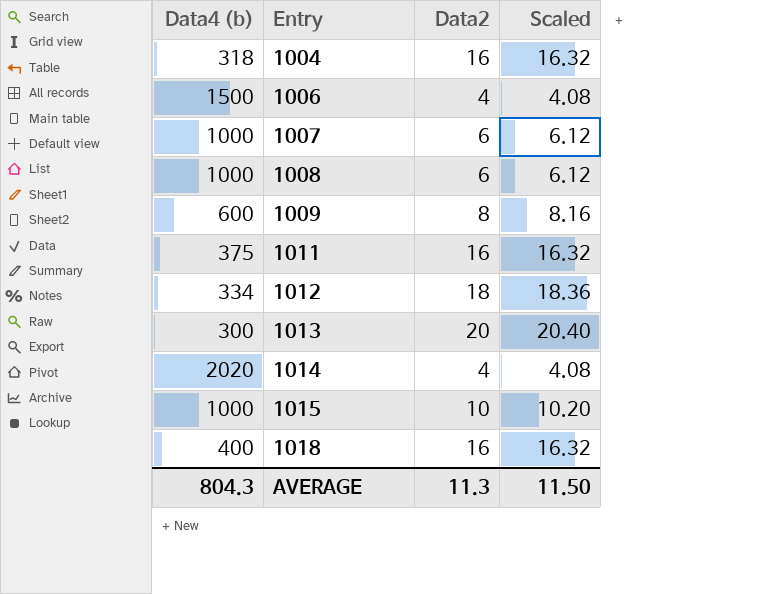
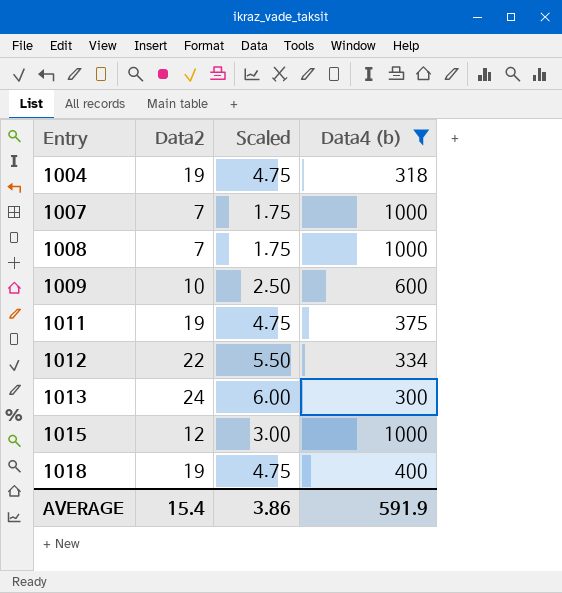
filter: none -> Data4 (b) <= 1000
column Scaled | formula: [Data2] * 1.02 -> [Data2] * 0.25
column Data4 (b) | position: 1 -> 4
1004 | Data2: 16 -> 19
1007 | Data2: 6 -> 7
1008 | Data2: 6 -> 7
1009 | Data2: 8 -> 10
1011 | Data2: 16 -> 19
1012 | Data2: 18 -> 22
1013 | Data2: 20 -> 24
1015 | Data2: 10 -> 12
1018 | Data2: 16 -> 19
AVERAGE | Data2: 11.3 -> 15.4
AVERAGE | Scaled: 11.50 -> 3.86
AVERAGE | Data4 (b): 804.3 -> 591.9

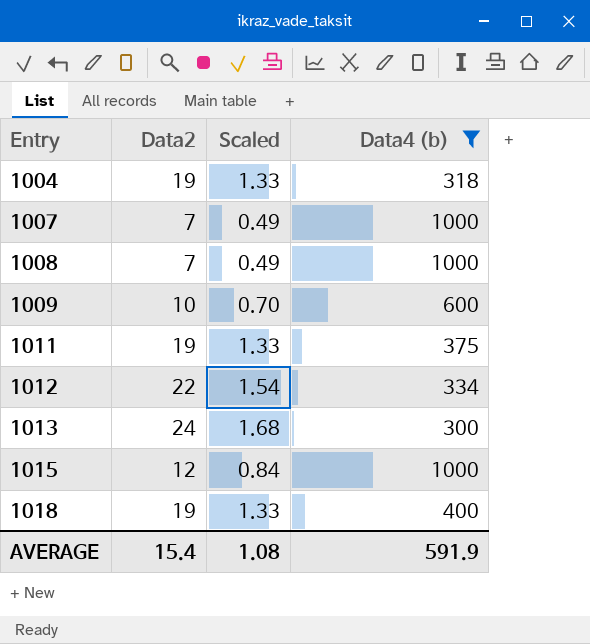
column Scaled | formula: [Data2] * 0.25 -> [Data2] * 0.07
AVERAGE | Scaled: 3.86 -> 1.08

